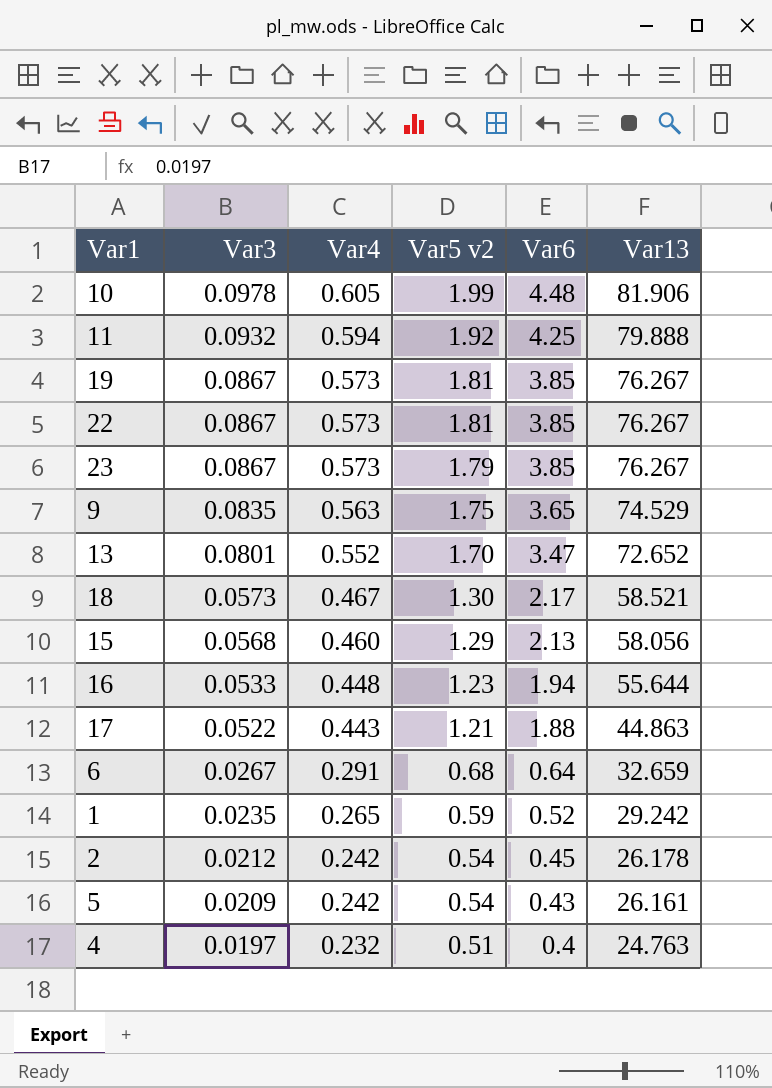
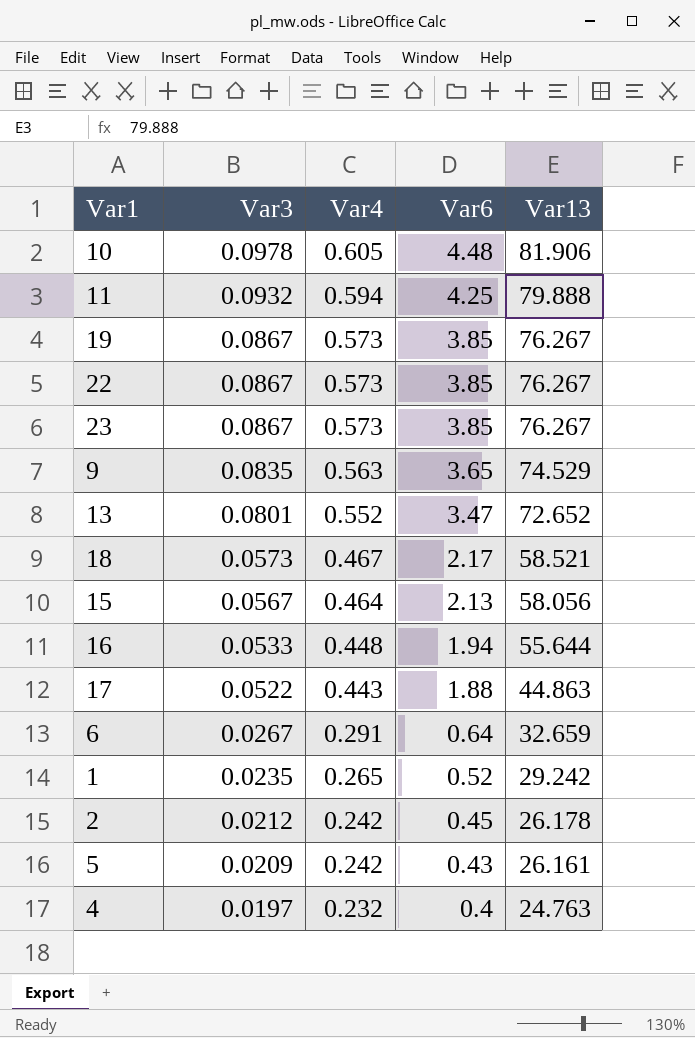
column Var5 v2 | position: 4 -> none
15 | Var3: 0.0568 -> 0.0567
15 | Var4: 0.460 -> 0.464

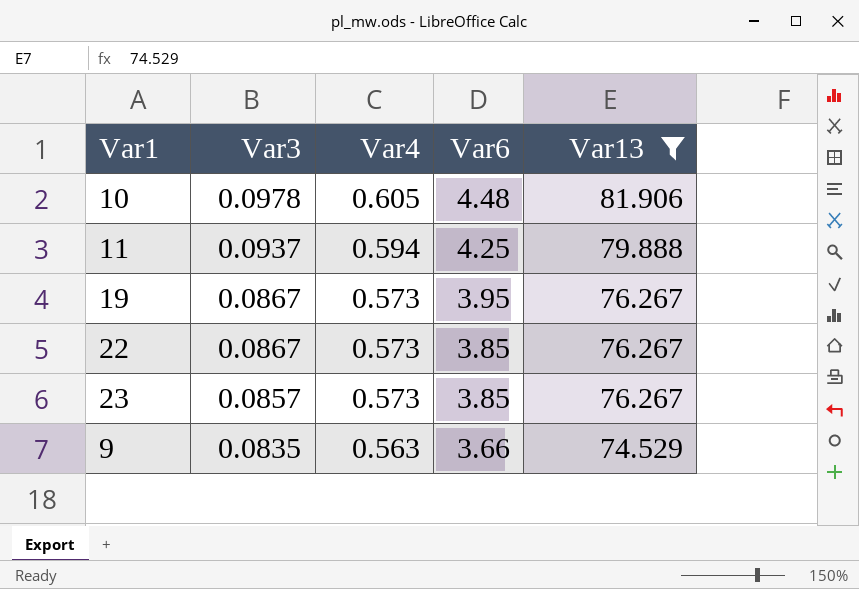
filter: none -> Var13 >= 74.529
11 | Var3: 0.0932 -> 0.0937
19 | Var6: 3.85 -> 3.95
23 | Var3: 0.0867 -> 0.0857
9 | Var6: 3.65 -> 3.66

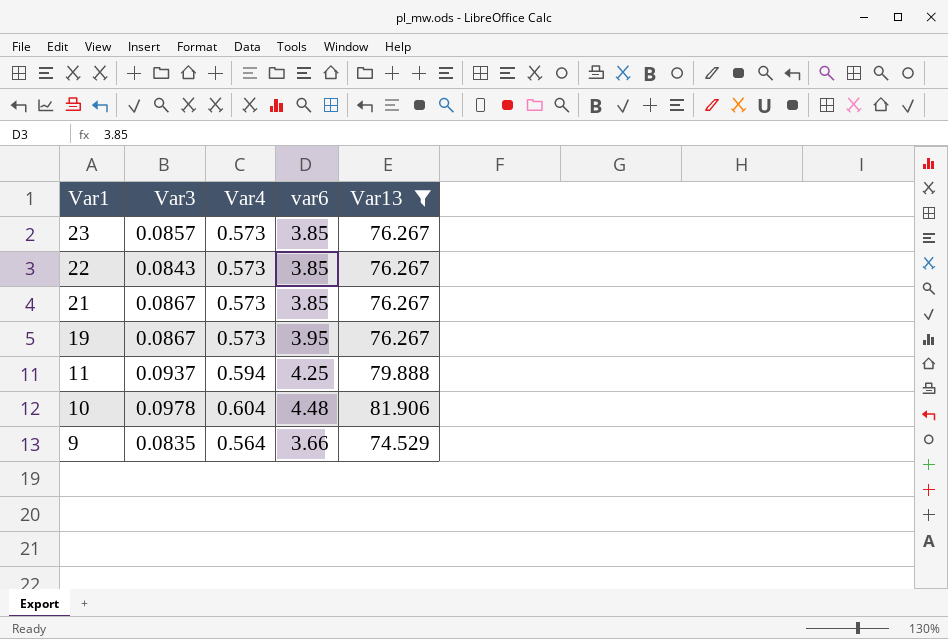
row order: Var3 descending -> Var1 descending
column name: Var6 -> var6
22 | Var3: 0.0867 -> 0.0843
row 21: none -> 0.0867 | 0.573 | 3.85 | 76.267
10 | Var4: 0.605 -> 0.604
9 | Var4: 0.563 -> 0.564

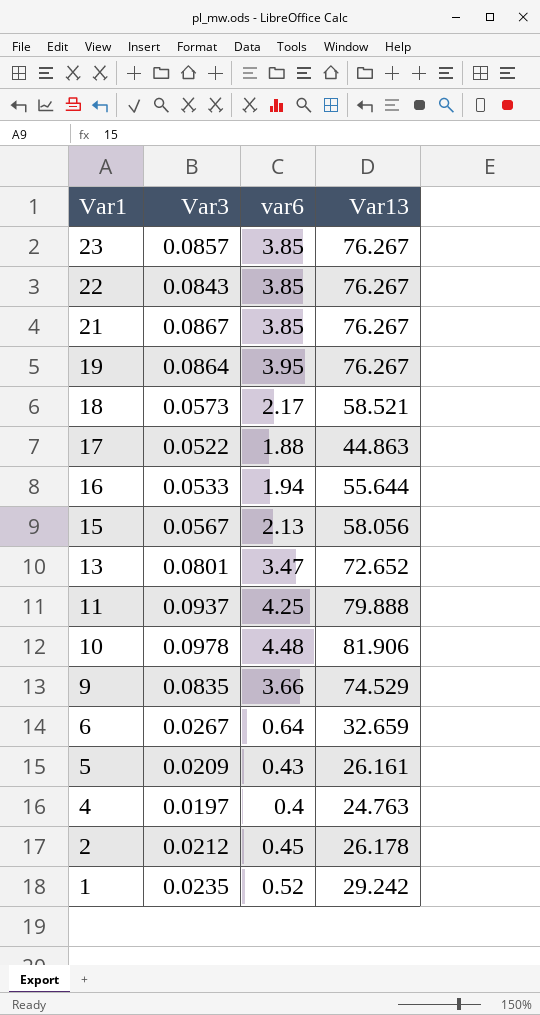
filter: Var13 >= 74.529 -> none
column Var4 | position: 3 -> none
19 | Var3: 0.0867 -> 0.0864

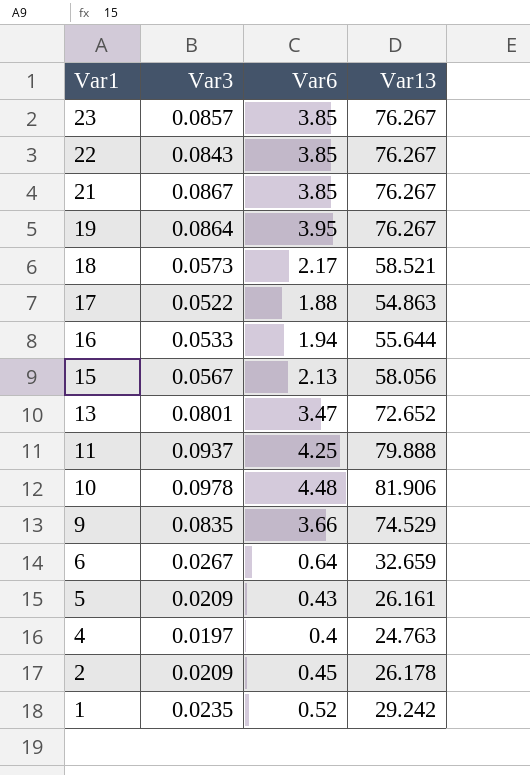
column name: var6 -> Var6
17 | Var13: 44.863 -> 54.863
2 | Var3: 0.0212 -> 0.0209

